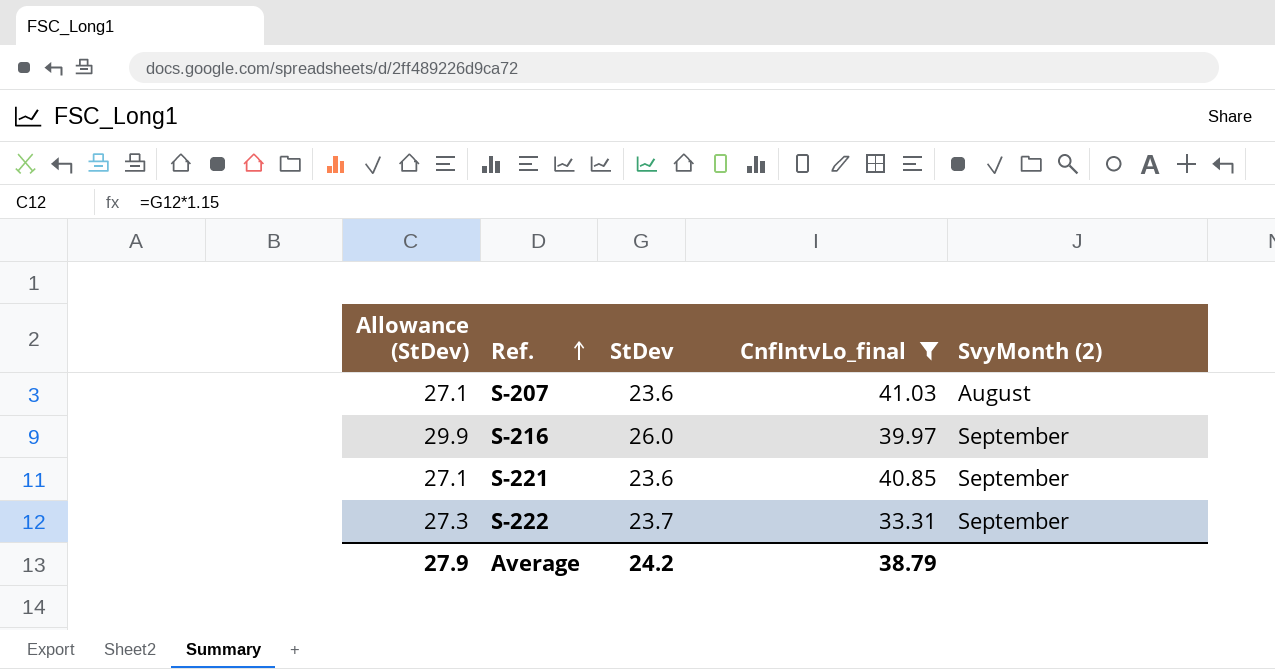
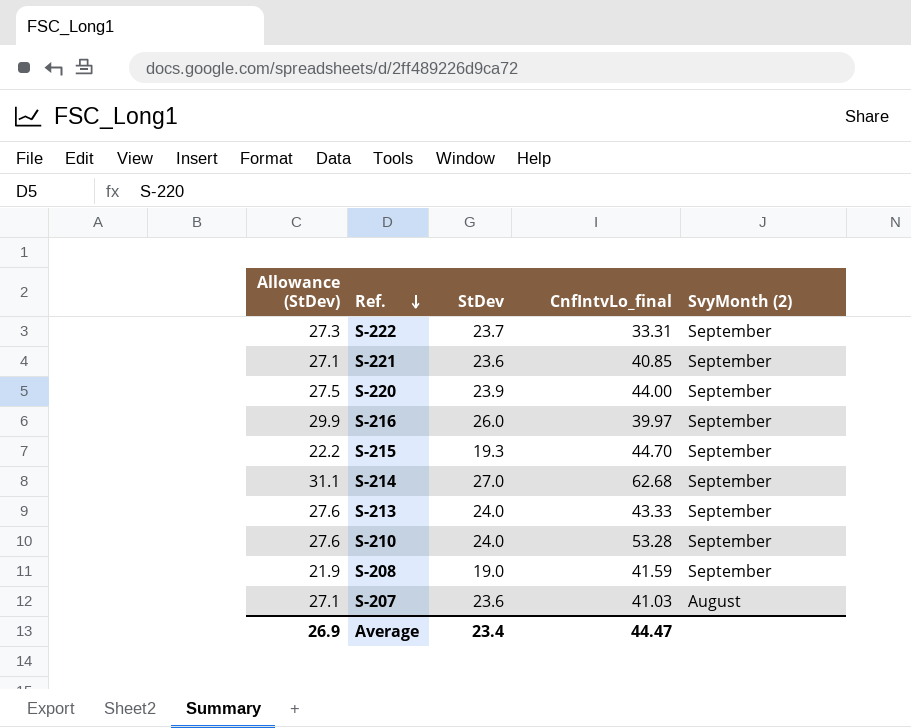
filter: CnfIntvLo_final <= 41.03 -> none
row order: Ref. ascending -> Ref. descending
Average | Allowance (StDev): 27.9 -> 26.9
Average | StDev: 24.2 -> 23.4
Average | CnfIntvLo_final: 38.79 -> 44.47

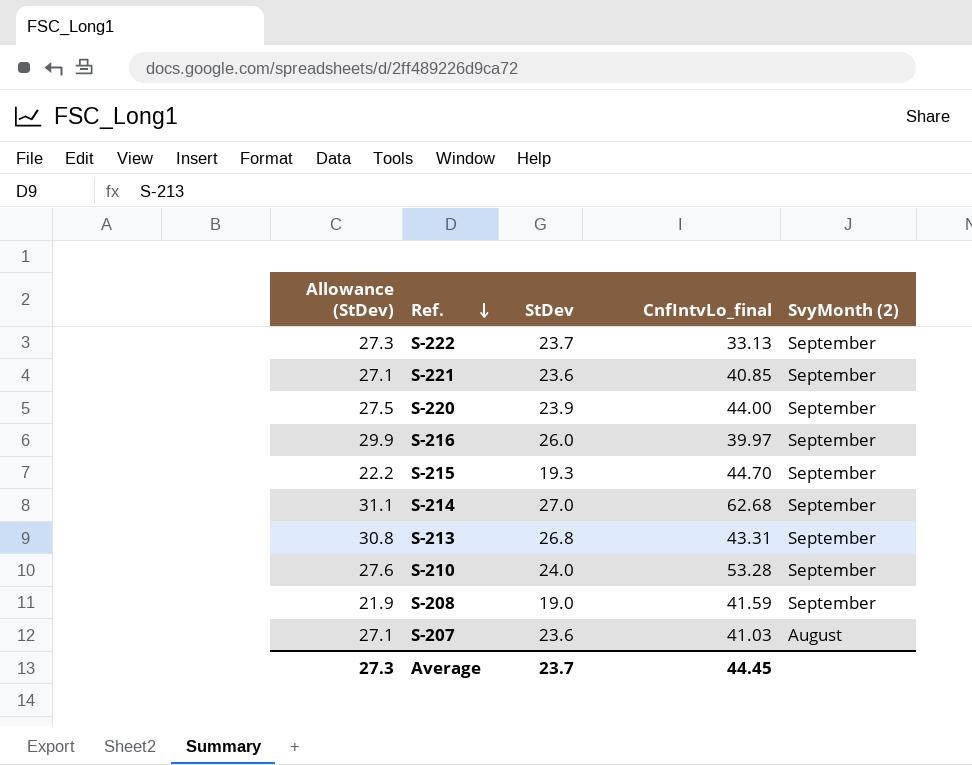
S-222 | CnfIntvLo_final: 33.31 -> 33.13
S-213 | Allowance (StDev): 27.6 -> 30.8
S-213 | StDev: 24.0 -> 26.8
S-213 | CnfIntvLo_final: 43.33 -> 43.31
Average | Allowance (StDev): 26.9 -> 27.3
Average | StDev: 23.4 -> 23.7
Average | CnfIntvLo_final: 44.47 -> 44.45

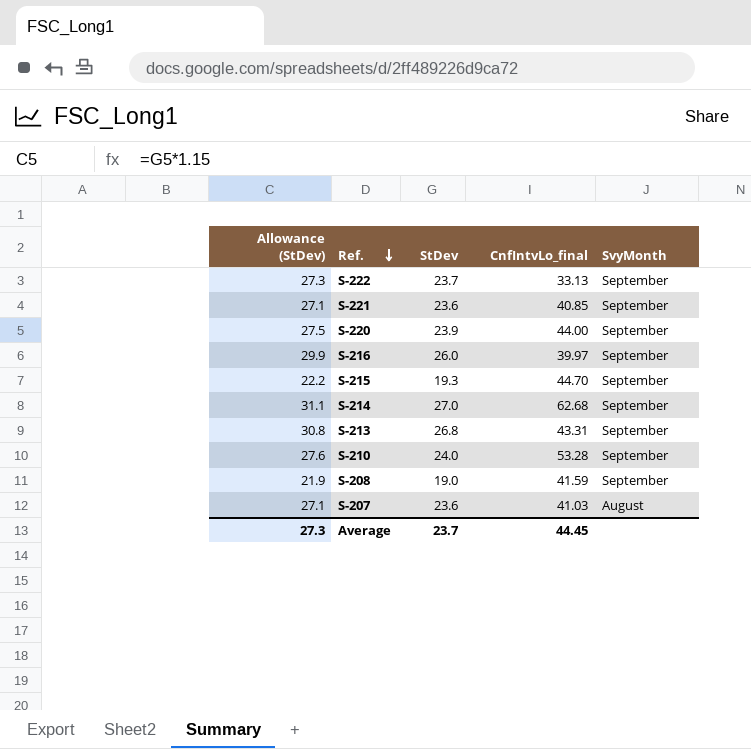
column name: SvyMonth (2) -> SvyMonth

